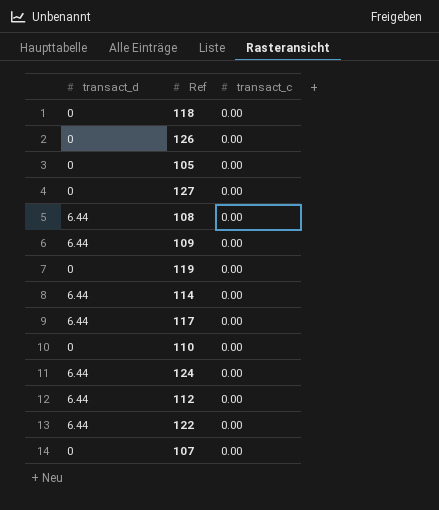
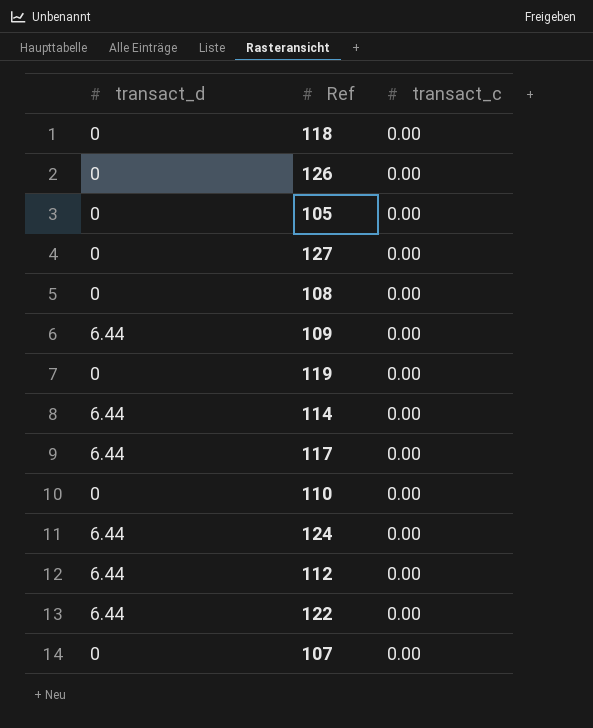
108 | transact_d: 6.44 -> 0

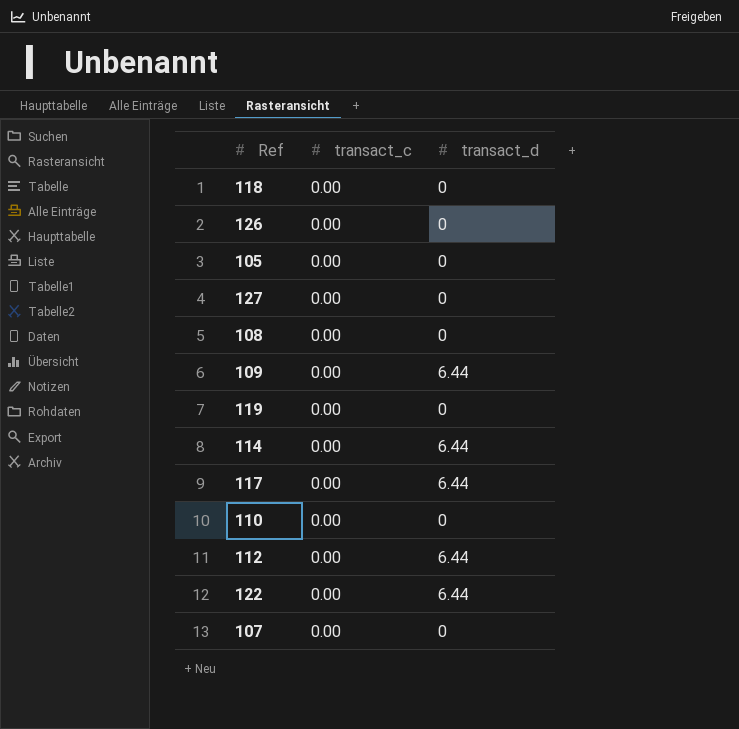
column transact_d | position: 1 -> 3
row 124: 6.44 | 0.00 -> none

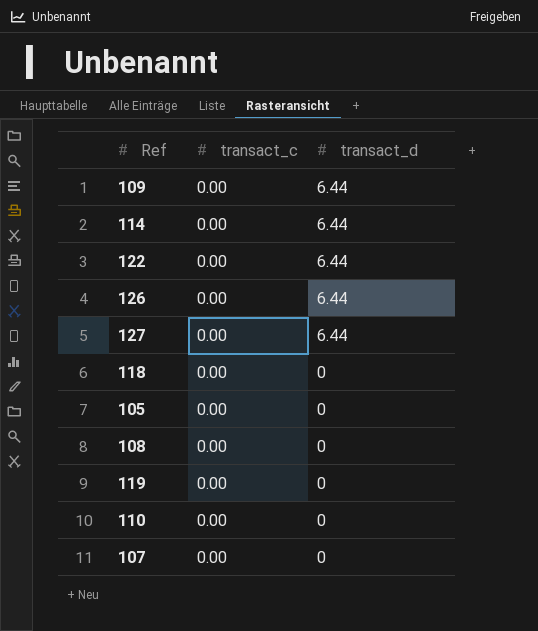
row order: none -> transact_d descending
row 117: 0.00 | 6.44 -> none
row 112: 0.00 | 6.44 -> none
126 | transact_d: 0 -> 6.44
127 | transact_d: 0 -> 6.44

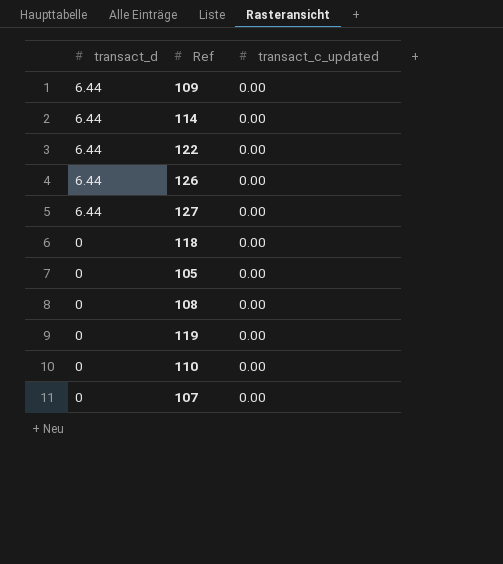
column transact_d | position: 3 -> 1
column name: transact_c -> transact_c_updated

